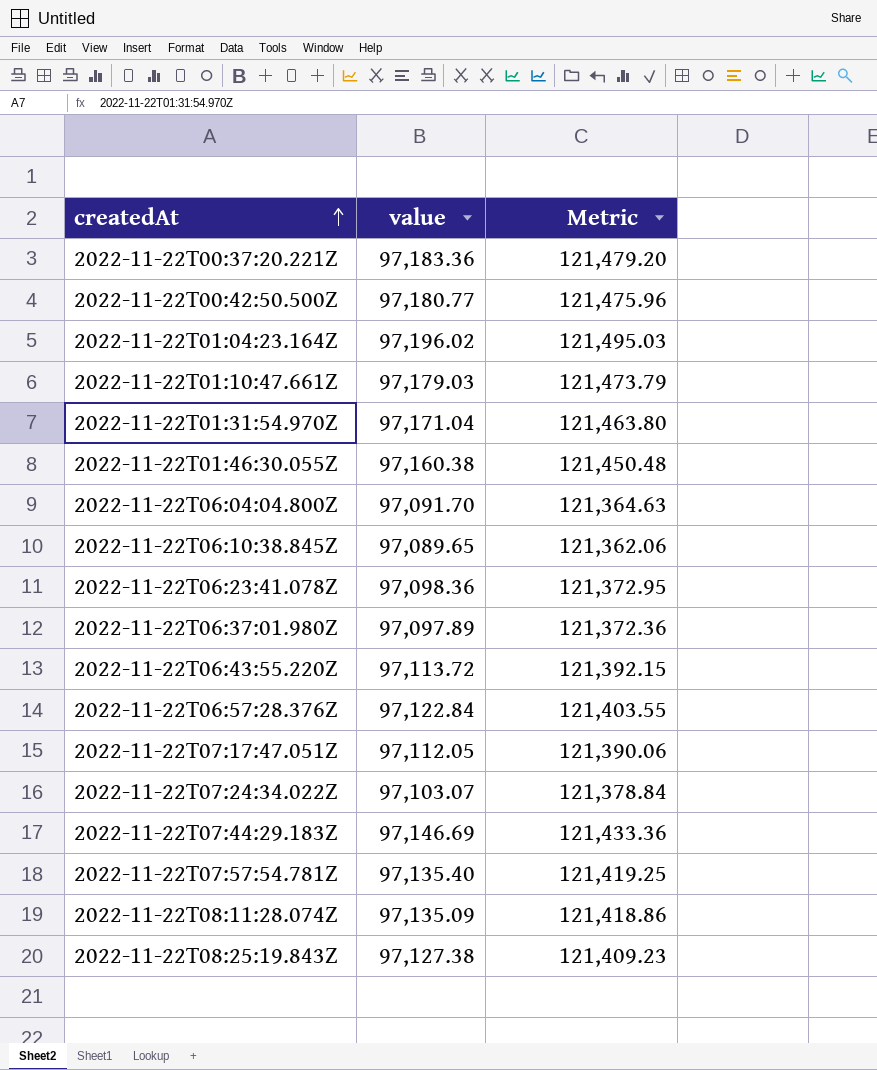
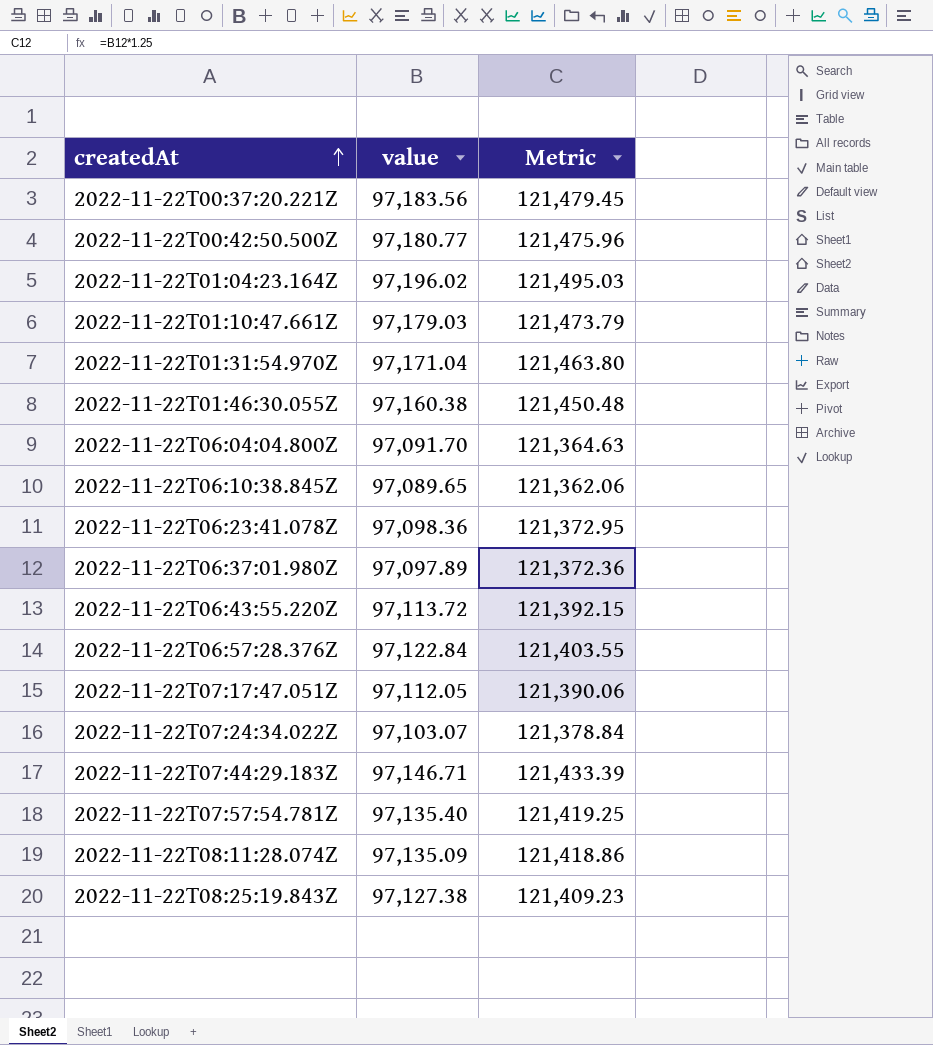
2022-11-22T00:37:20.221Z | value: 97,183.36 -> 97,183.56
2022-11-22T00:37:20.221Z | Metric: 121,479.20 -> 121,479.45
2022-11-22T07:44:29.183Z | value: 97,146.69 -> 97,146.71
2022-11-22T07:44:29.183Z | Metric: 121,433.36 -> 121,433.39

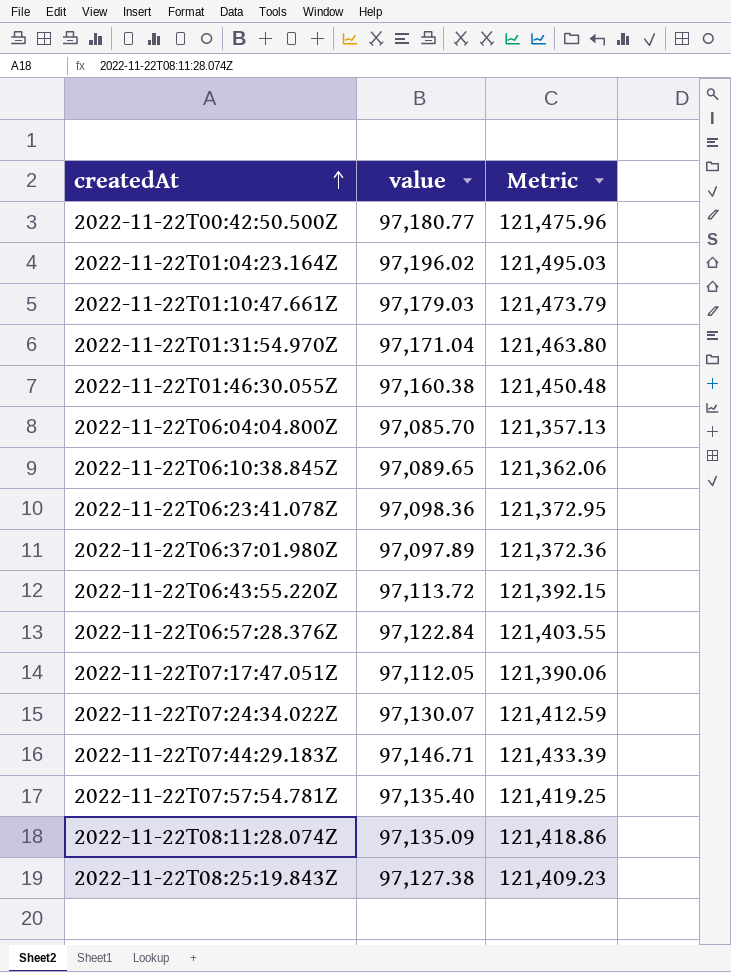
row 2022-11-22T00:37:20.221Z: 97,183.56 | 121,479.45 -> none
2022-11-22T06:04:04.800Z | value: 97,091.70 -> 97,085.70
2022-11-22T06:04:04.800Z | Metric: 121,364.63 -> 121,357.13
2022-11-22T07:24:34.022Z | value: 97,103.07 -> 97,130.07
2022-11-22T07:24:34.022Z | Metric: 121,378.84 -> 121,412.59

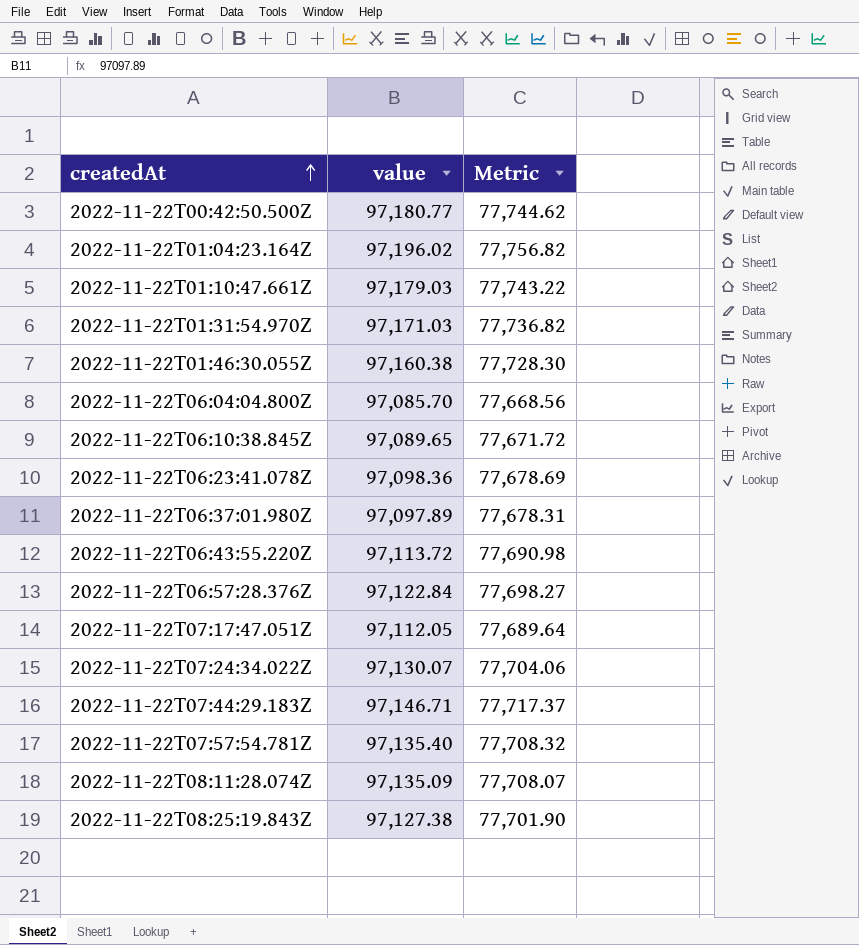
column Metric | formula: [value] * 1.25 -> [value] * 0.8
2022-11-22T01:31:54.970Z | value: 97,171.04 -> 97,171.03

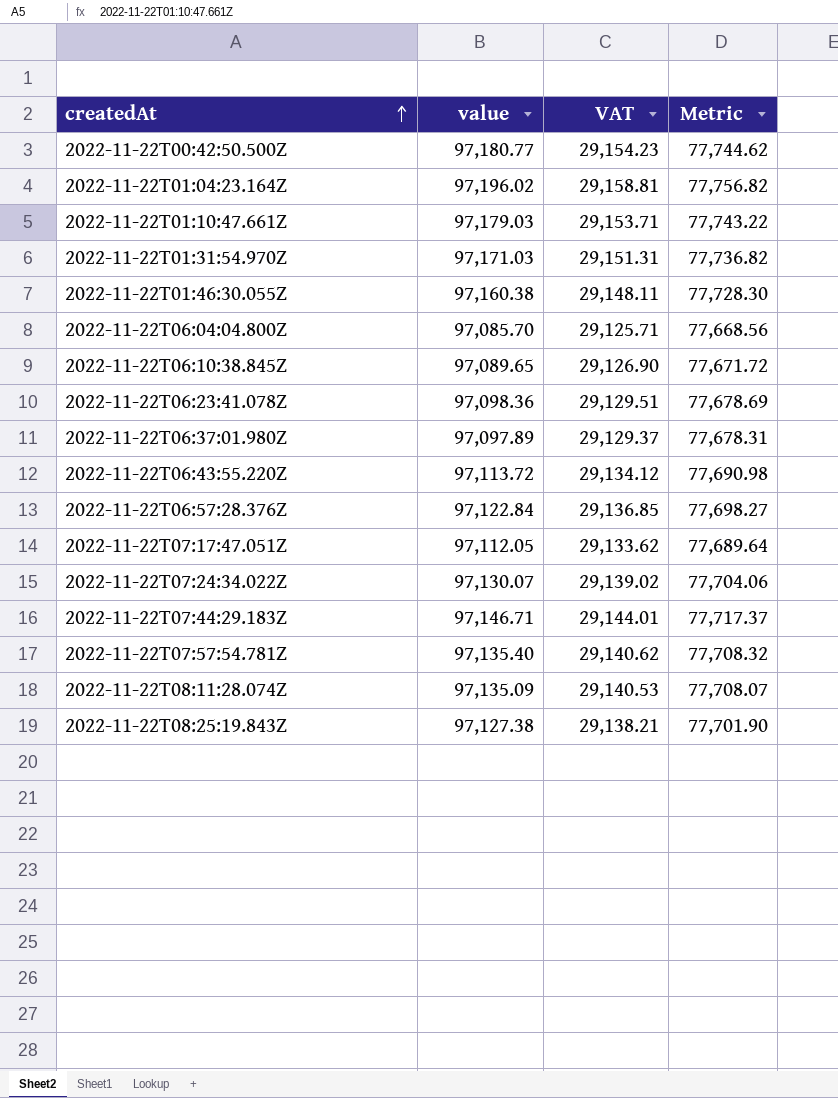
column VAT | formula: none -> [value] * 0.3

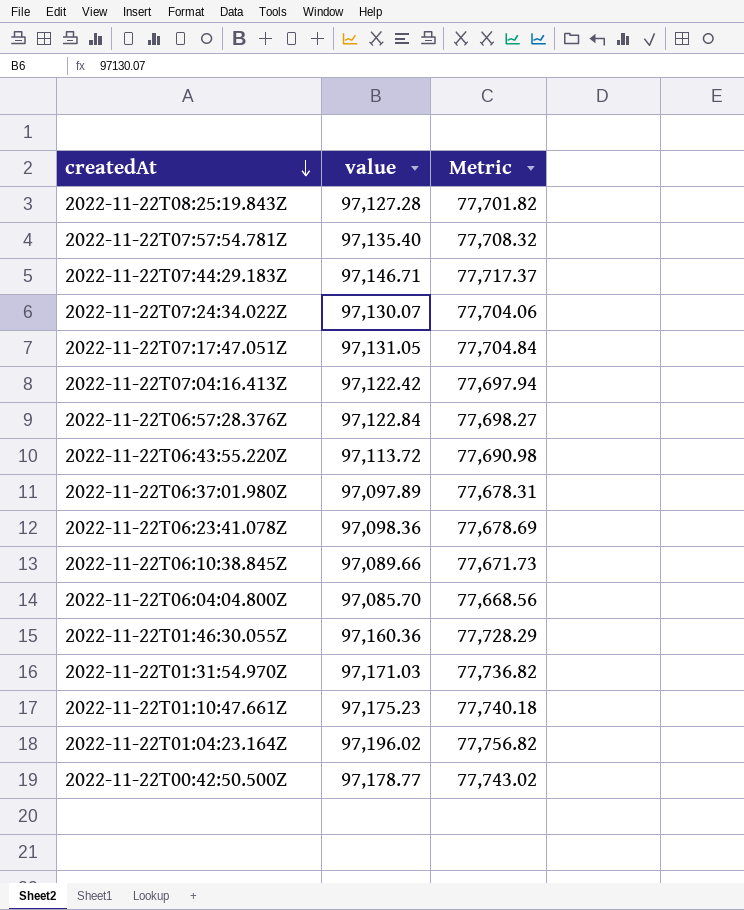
row order: createdAt ascending -> createdAt descending
column VAT | formula: [value] * 0.3 -> none
row 2022-11-22T08:11:28.074Z: 97,135.09 | 29,140.53 | 77,708.07 -> none
2022-11-22T08:25:19.843Z | value: 97,127.38 -> 97,127.28
2022-11-22T08:25:19.843Z | Metric: 77,701.90 -> 77,701.82
2022-11-22T07:17:47.051Z | value: 97,112.05 -> 97,131.05
2022-11-22T07:17:47.051Z | Metric: 77,689.64 -> 77,704.84
row 2022-11-22T07:04:16.413Z: none -> 97,122.42 | 77,697.94
2022-11-22T06:10:38.845Z | value: 97,089.65 -> 97,089.66
2022-11-22T06:10:38.845Z | Metric: 77,671.72 -> 77,671.73
2022-11-22T01:46:30.055Z | value: 97,160.38 -> 97,160.36
2022-11-22T01:46:30.055Z | Metric: 77,728.30 -> 77,728.29
2022-11-22T01:10:47.661Z | value: 97,179.03 -> 97,175.23
2022-11-22T01:10:47.661Z | Metric: 77,743.22 -> 77,740.18
2022-11-22T00:42:50.500Z | value: 97,180.77 -> 97,178.77
2022-11-22T00:42:50.500Z | Metric: 77,744.62 -> 77,743.02

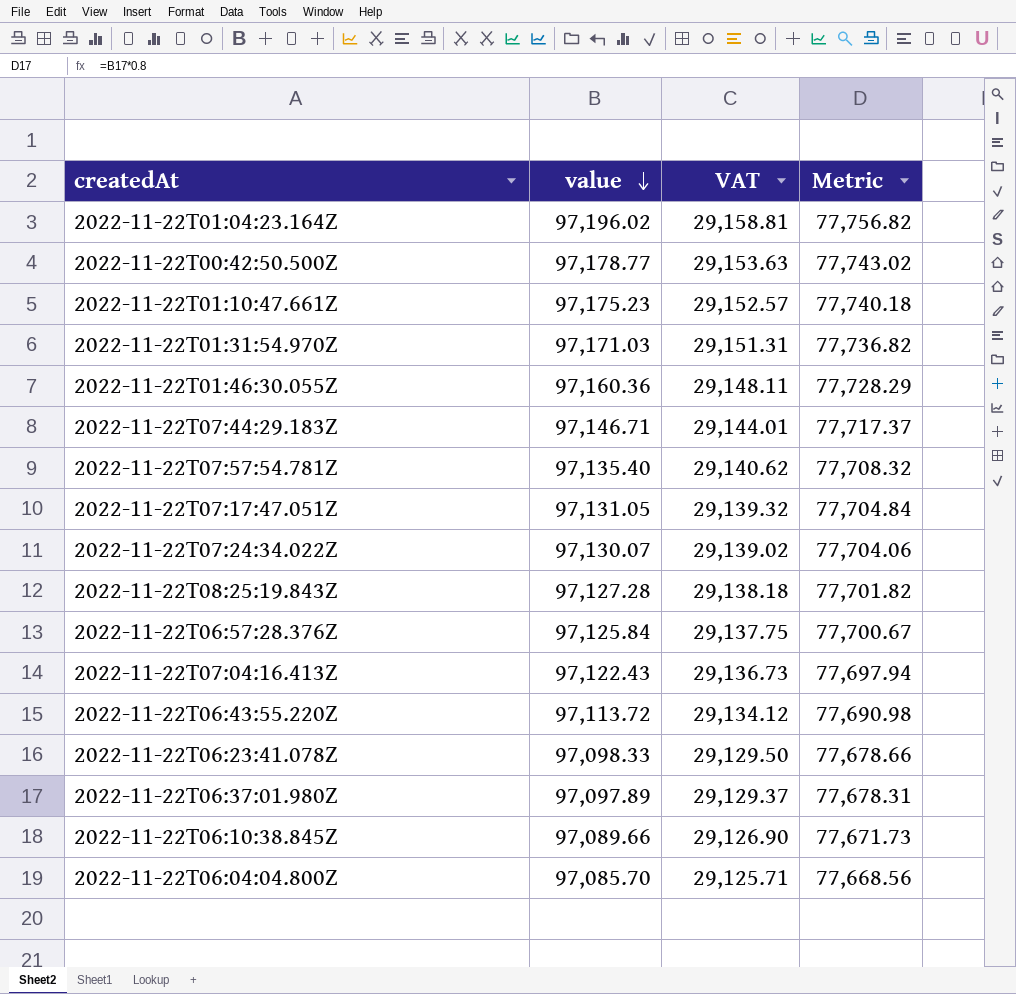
row order: createdAt descending -> value descending
column VAT | formula: none -> [value] * 0.3
2022-11-22T06:57:28.376Z | value: 97,122.84 -> 97,125.84
2022-11-22T06:57:28.376Z | Metric: 77,698.27 -> 77,700.67
2022-11-22T07:04:16.413Z | value: 97,122.42 -> 97,122.43
2022-11-22T06:23:41.078Z | value: 97,098.36 -> 97,098.33
2022-11-22T06:23:41.078Z | Metric: 77,678.69 -> 77,678.66

